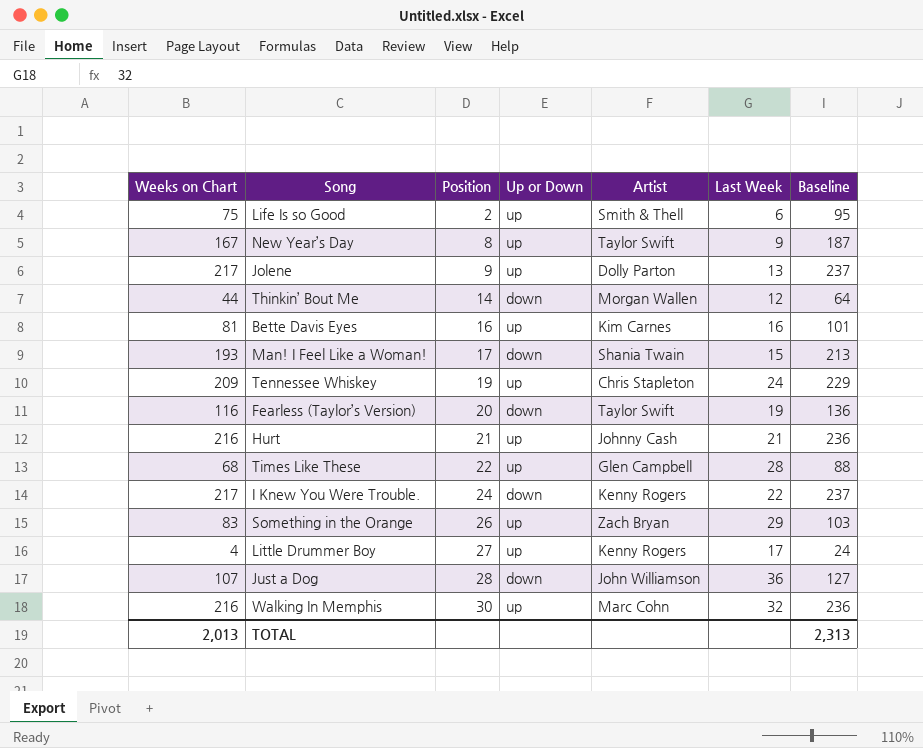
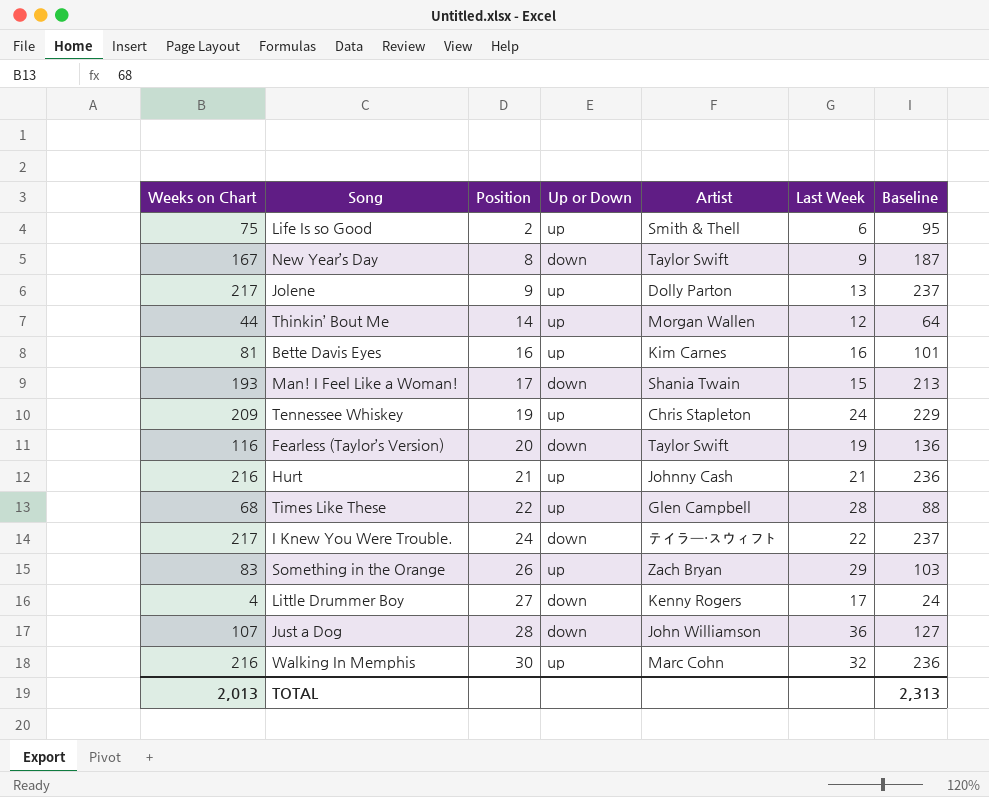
New Year’s Day | Up or Down: up -> down
Thinkin’ Bout Me | Up or Down: down -> up
I Knew You Were Trouble. | Artist: Kenny Rogers -> テイラー・スウィフト
Little Drummer Boy | Up or Down: up -> down

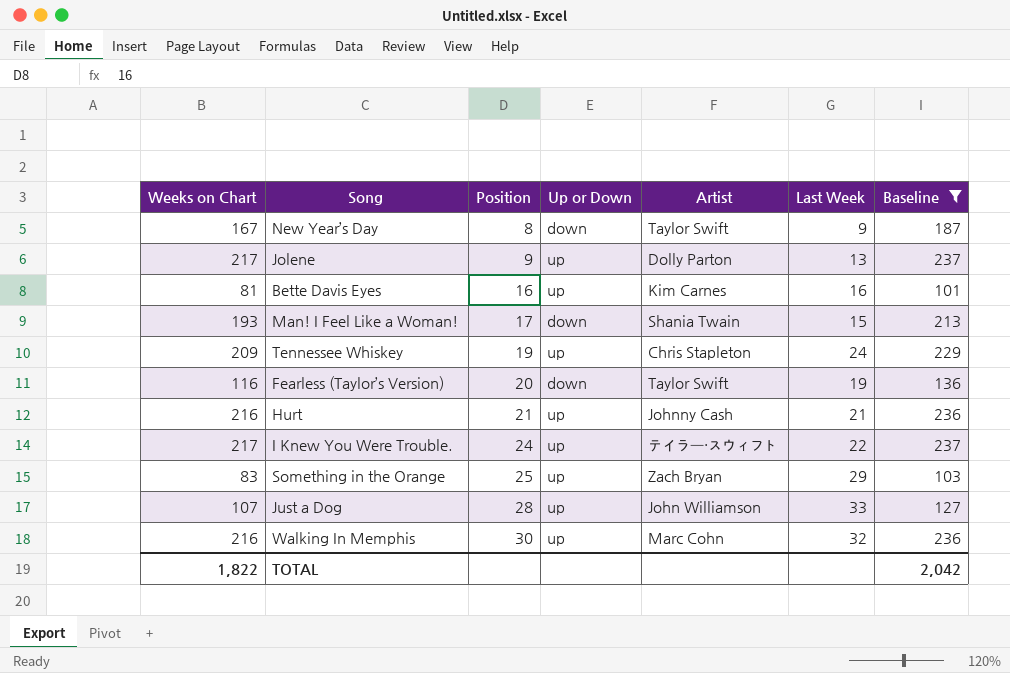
filter: none -> Baseline >= 101
I Knew You Were Trouble. | Up or Down: down -> up
Something in the Orange | Position: 26 -> 25
Just a Dog | Up or Down: down -> up
Just a Dog | Last Week: 36 -> 33
TOTAL | Weeks on Chart: 2,013 -> 1,822
TOTAL | Baseline: 2,313 -> 2,042

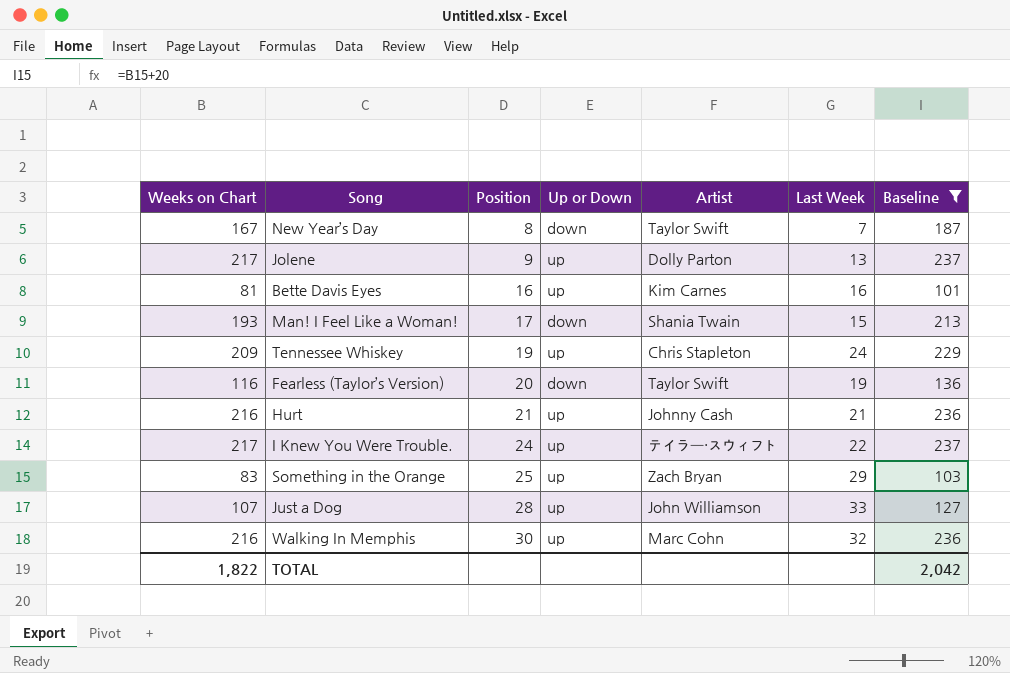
New Year’s Day | Last Week: 9 -> 7

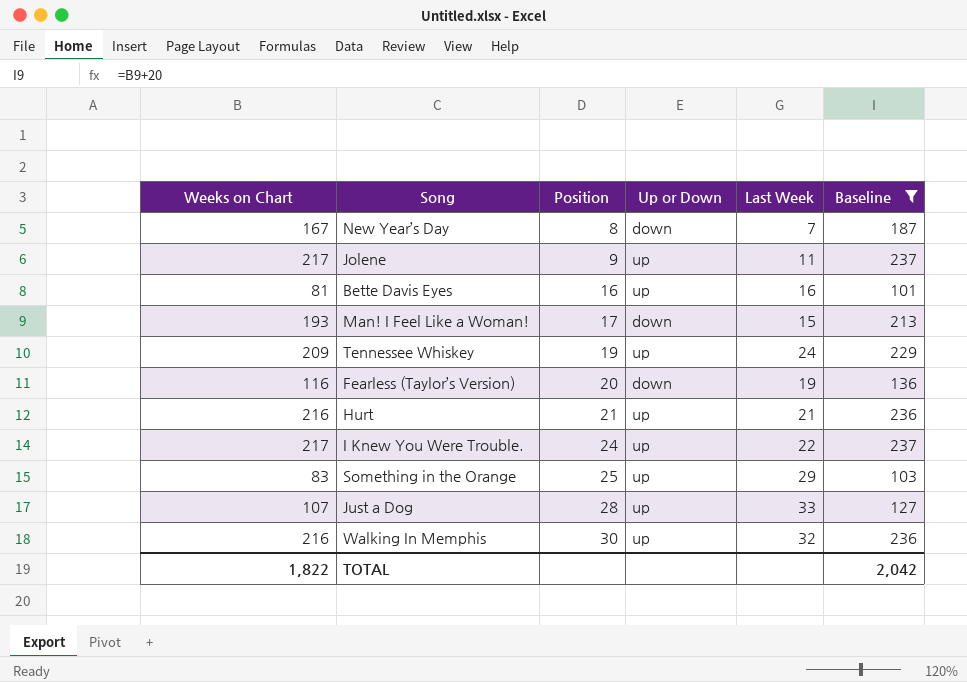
column Artist | position: 5 -> none
Jolene | Last Week: 13 -> 11

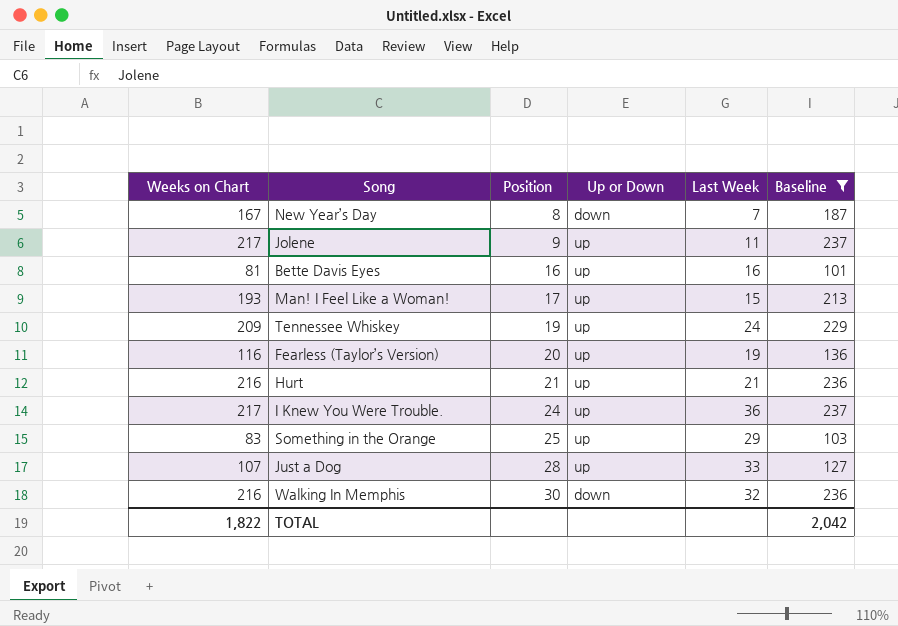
Man! I Feel Like a Woman! | Up or Down: down -> up
Fearless (Taylor’s Version) | Up or Down: down -> up
I Knew You Were Trouble. | Last Week: 22 -> 36
Walking In Memphis | Up or Down: up -> down

